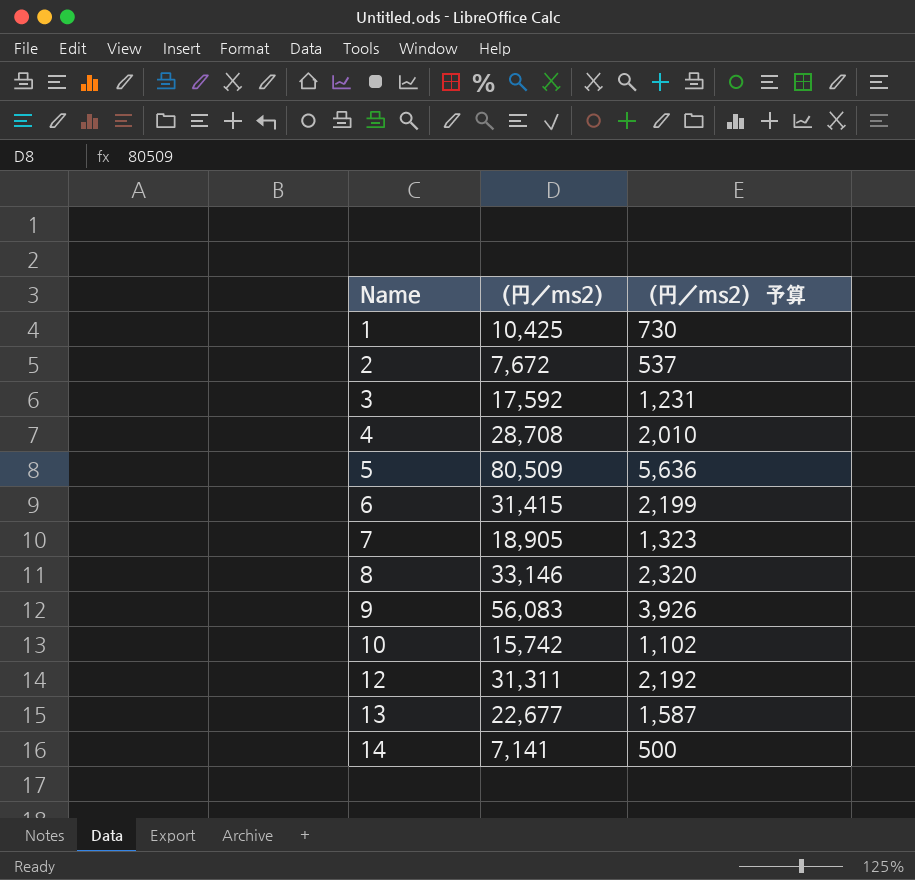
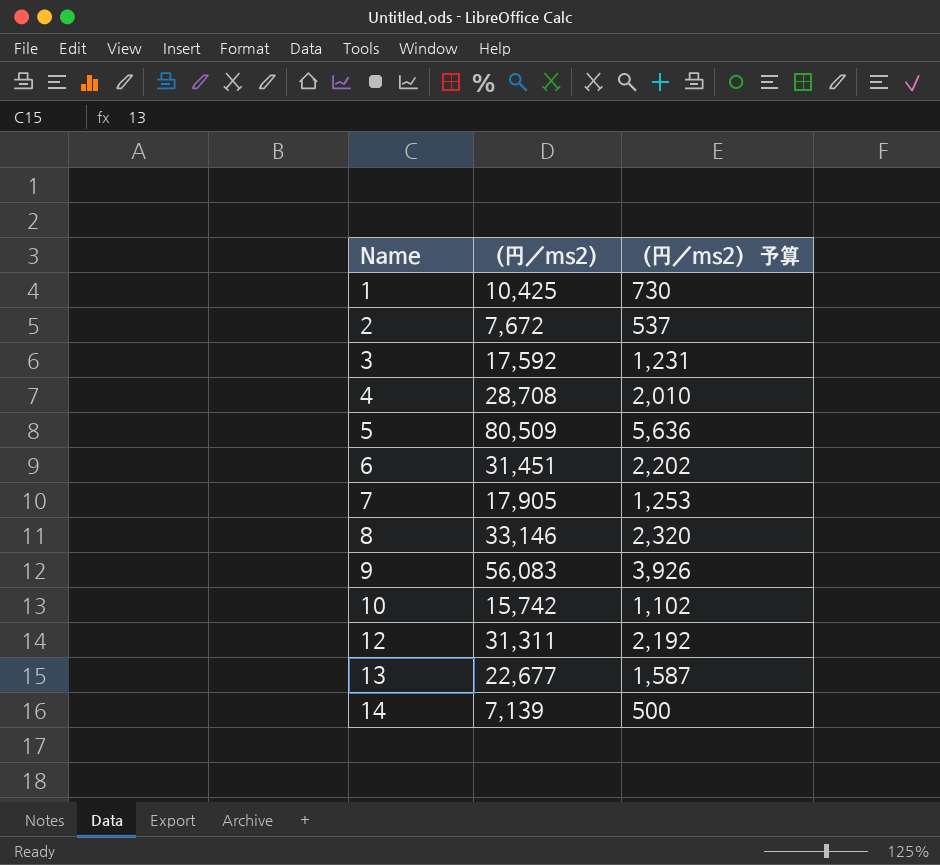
6 | （円／ms2）: 31,415 -> 31,451
6 | （円／ms2） 予算: 2,199 -> 2,202
7 | （円／ms2）: 18,905 -> 17,905
7 | （円／ms2） 予算: 1,323 -> 1,253
14 | （円／ms2）: 7,141 -> 7,139

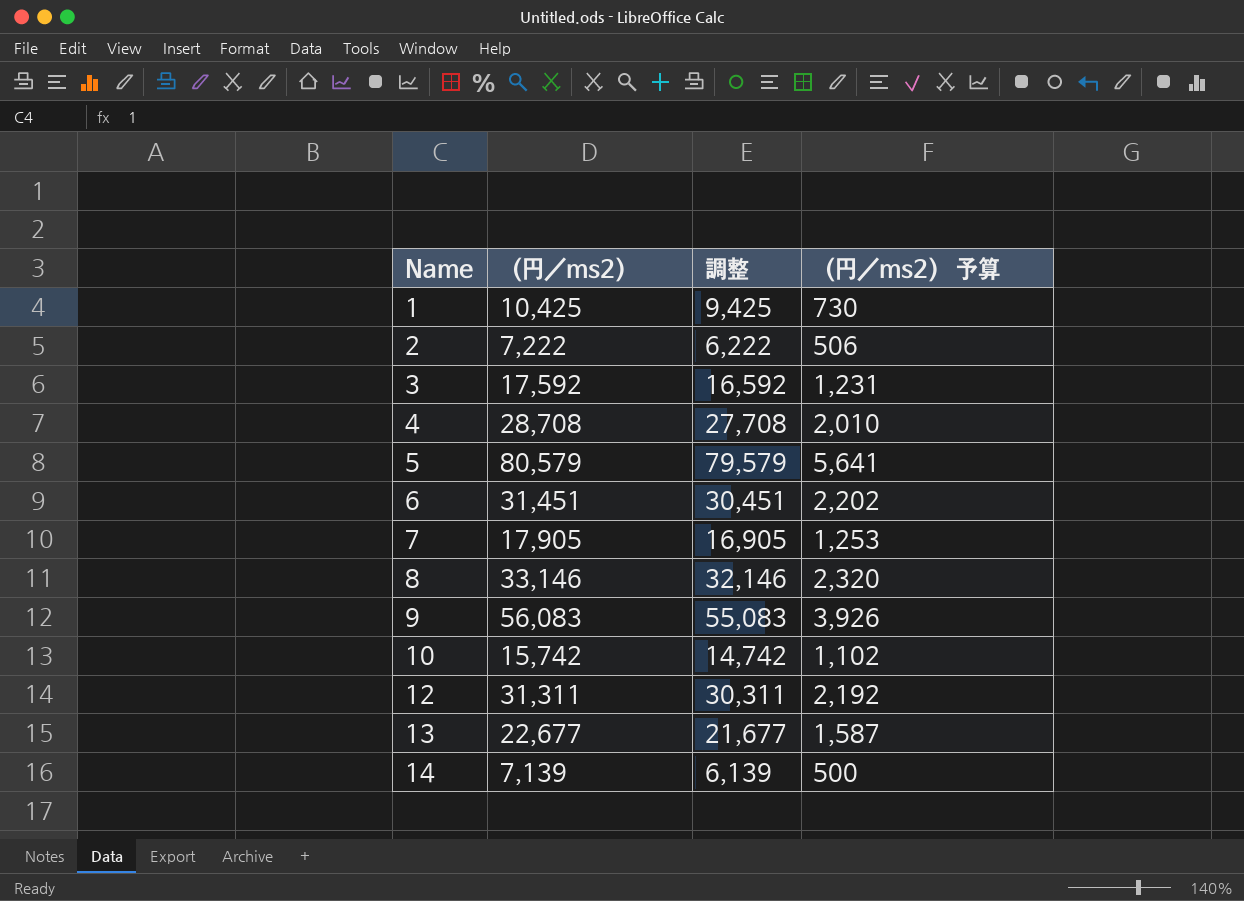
column 調整 | formula: none -> [（円／ms2）] - 1000
2 | （円／ms2）: 7,672 -> 7,222
2 | （円／ms2） 予算: 537 -> 506
5 | （円／ms2）: 80,509 -> 80,579
5 | （円／ms2） 予算: 5,636 -> 5,641

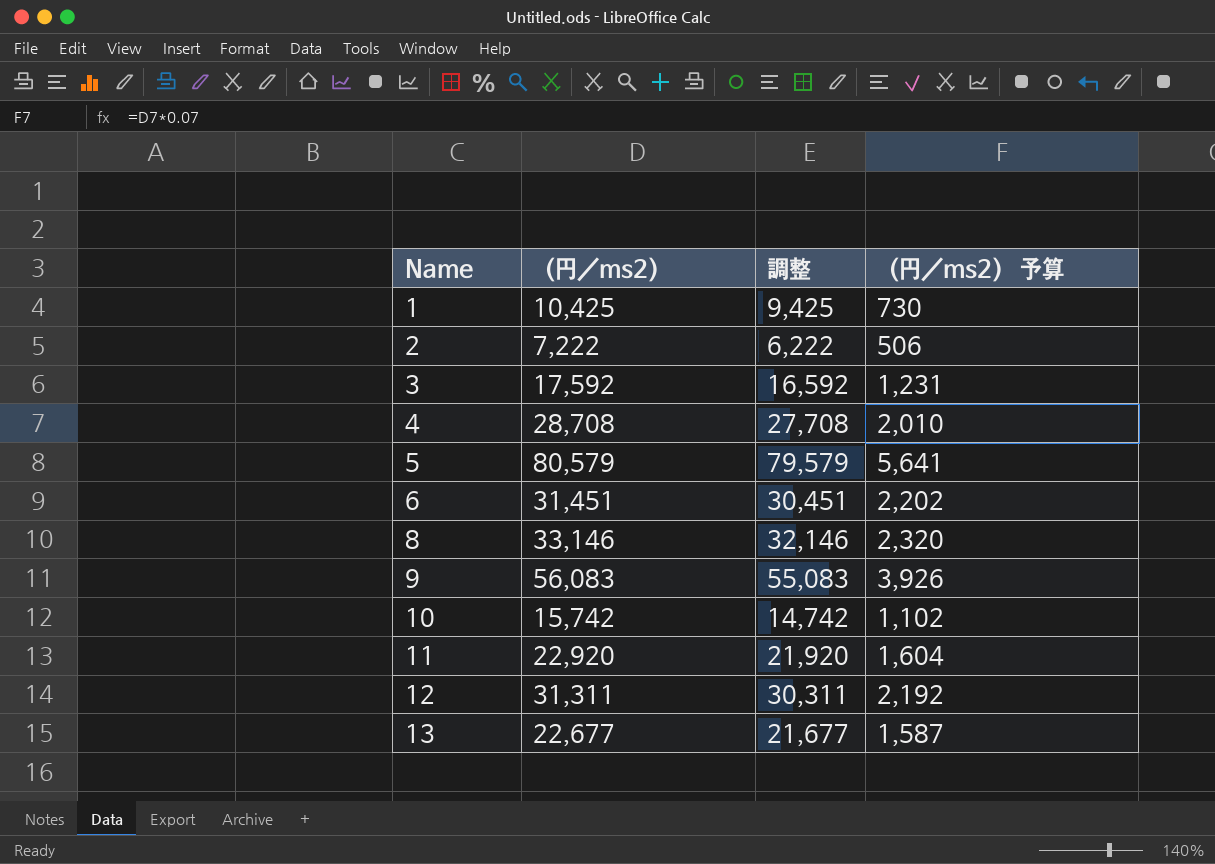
row 7: 17,905 | 16,905 | 1,253 -> none
row 14: 7,139 | 6,139 | 500 -> none
row 11: none -> 22,920 | 21,920 | 1,604

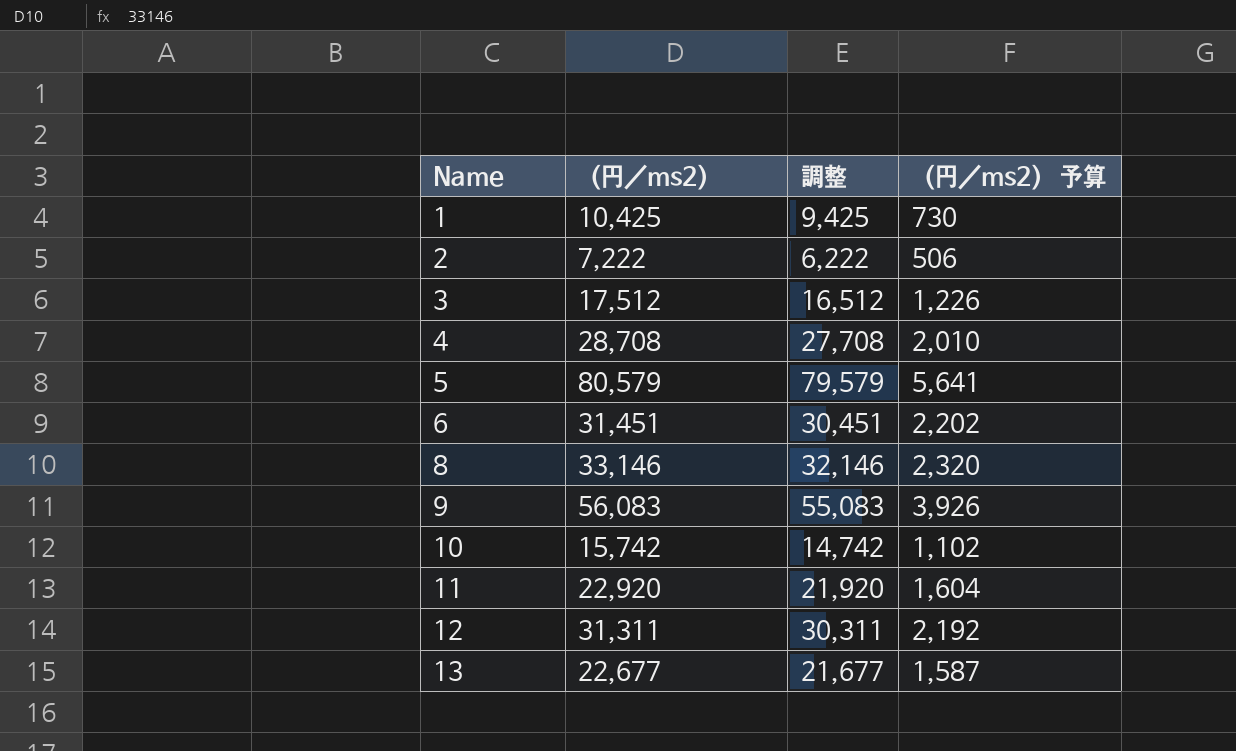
3 | （円／ms2）: 17,592 -> 17,512
3 | 調整: 16,592 -> 16,512
3 | （円／ms2） 予算: 1,231 -> 1,226

